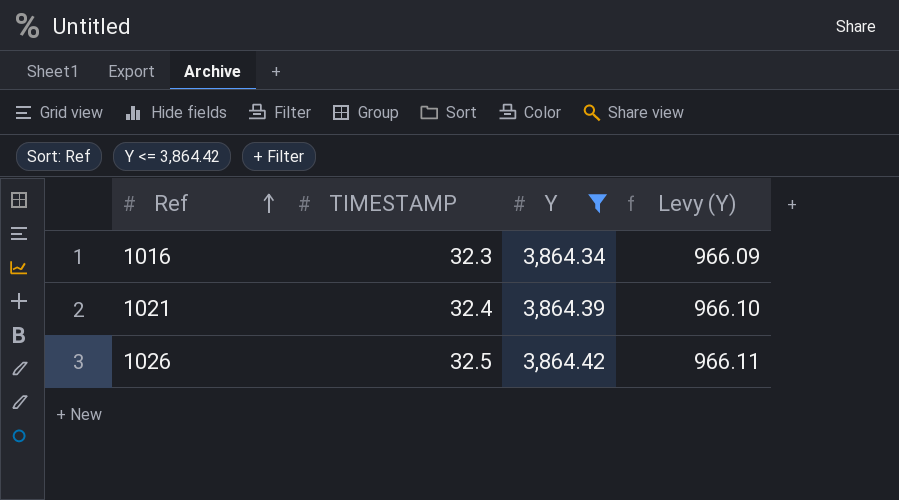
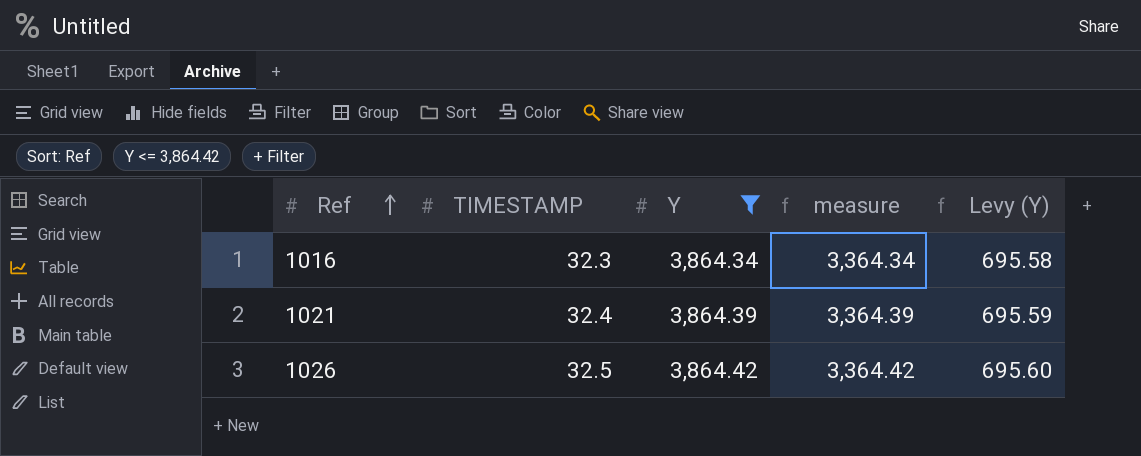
column measure | formula: none -> [Y] - 500
column Levy (Y) | formula: [Y] * 0.25 -> [Y] * 0.18

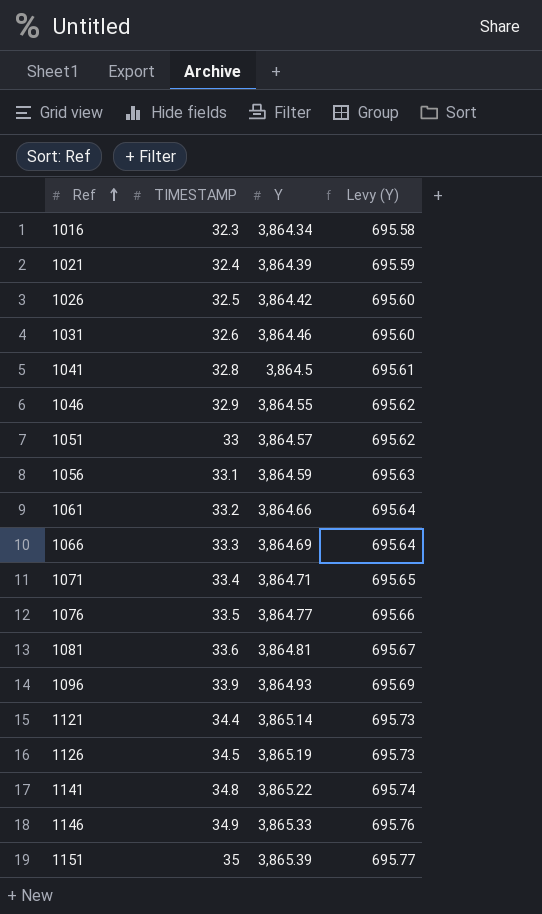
filter: Y <= 3,864.42 -> none
column measure | formula: [Y] - 500 -> none

